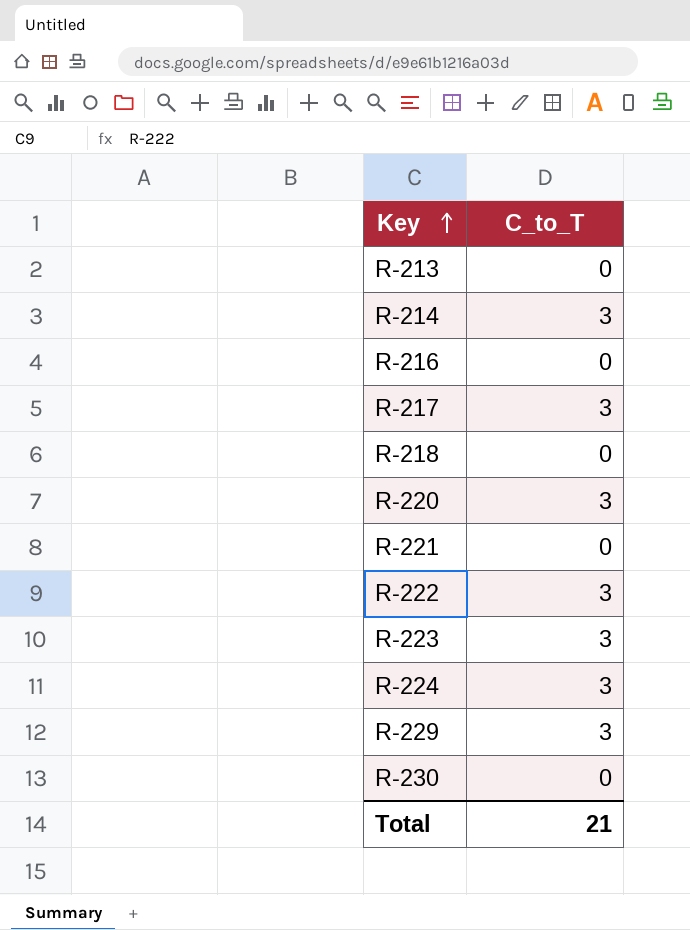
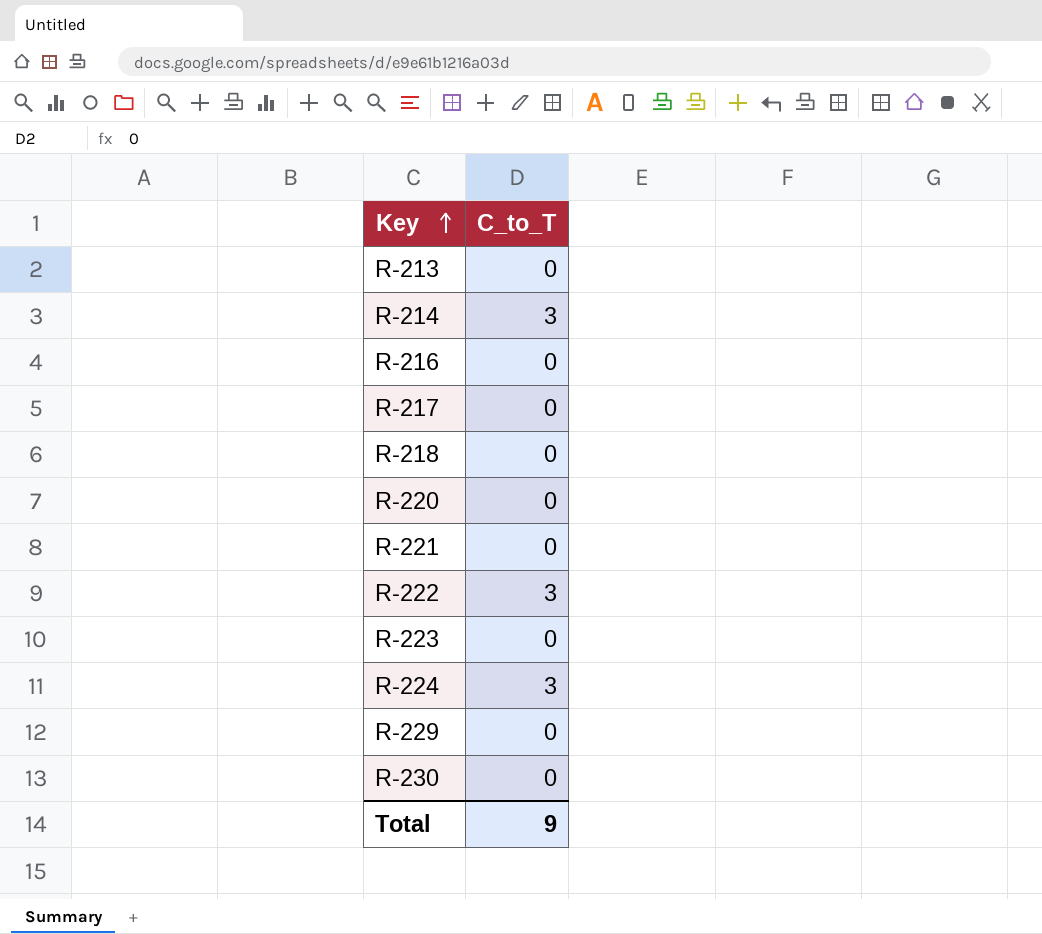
R-217 | C_to_T: 3 -> 0
R-220 | C_to_T: 3 -> 0
R-223 | C_to_T: 3 -> 0
R-229 | C_to_T: 3 -> 0
Total | C_to_T: 21 -> 9

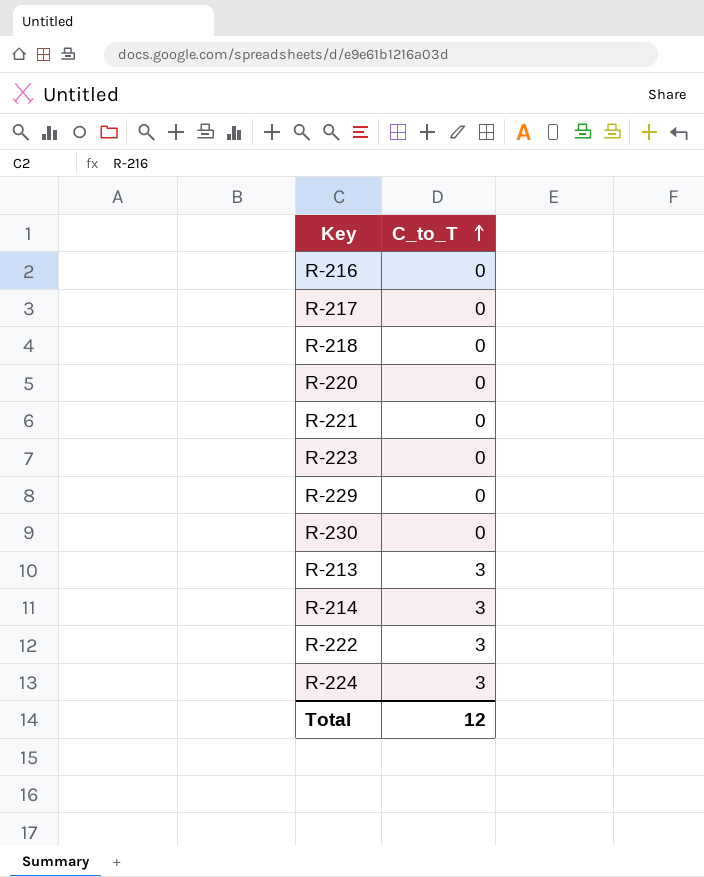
row order: Key ascending -> C_to_T ascending
R-213 | C_to_T: 0 -> 3
Total | C_to_T: 9 -> 12

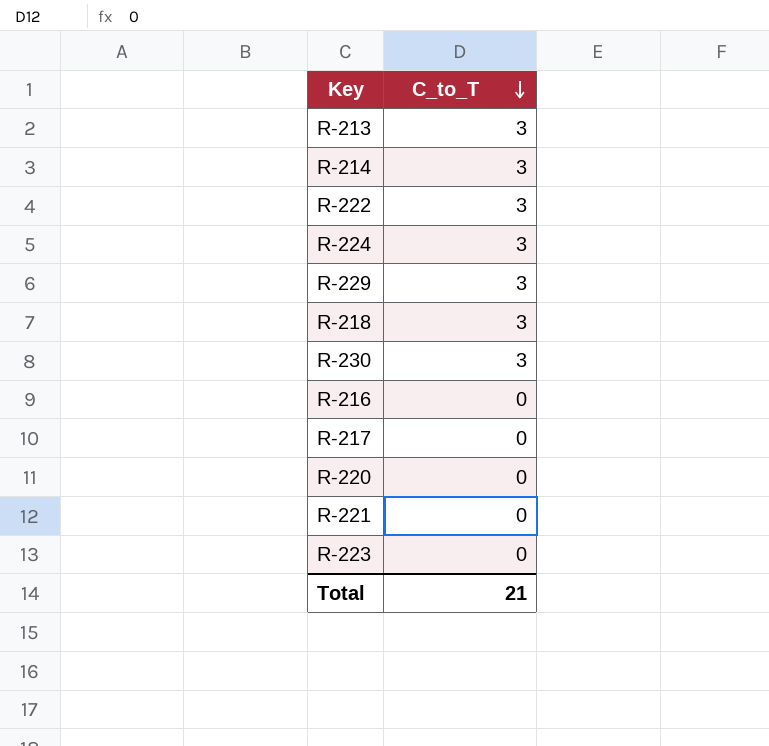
row order: C_to_T ascending -> C_to_T descending
R-229 | C_to_T: 0 -> 3
R-218 | C_to_T: 0 -> 3
R-230 | C_to_T: 0 -> 3
Total | C_to_T: 12 -> 21

